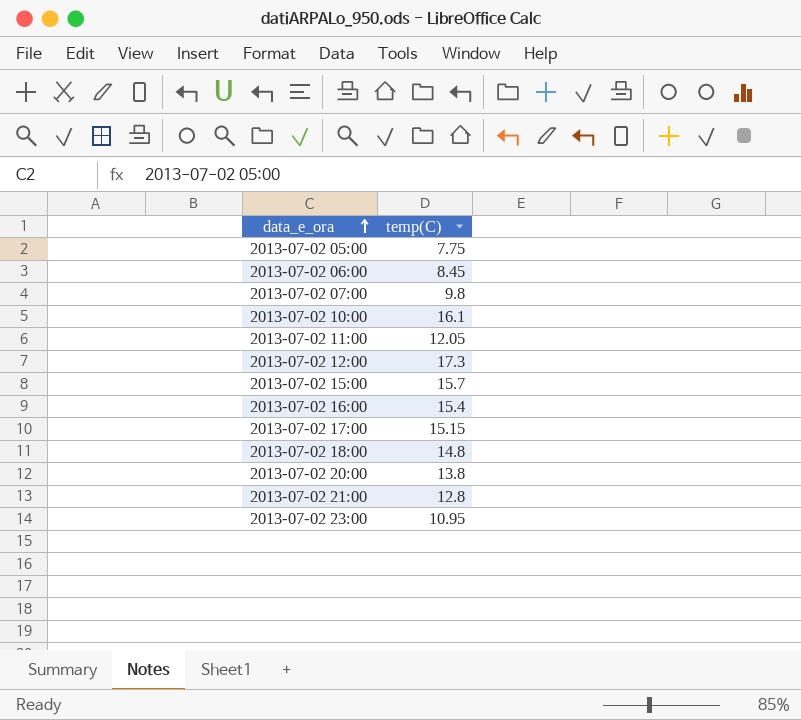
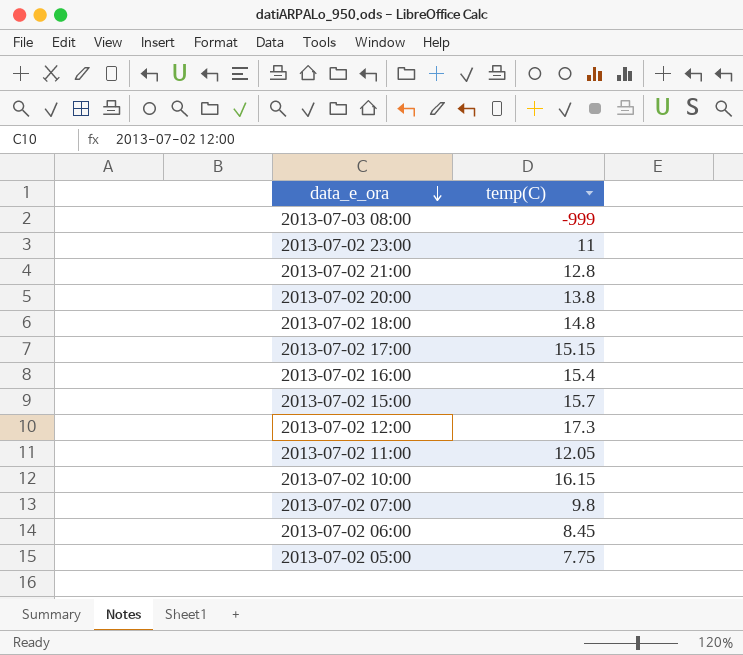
row order: data_e_ora ascending -> data_e_ora descending
row 2013-07-03 08:00: none -> -999
2013-07-02 23:00 | temp(C): 10.95 -> 11
2013-07-02 10:00 | temp(C): 16.1 -> 16.15

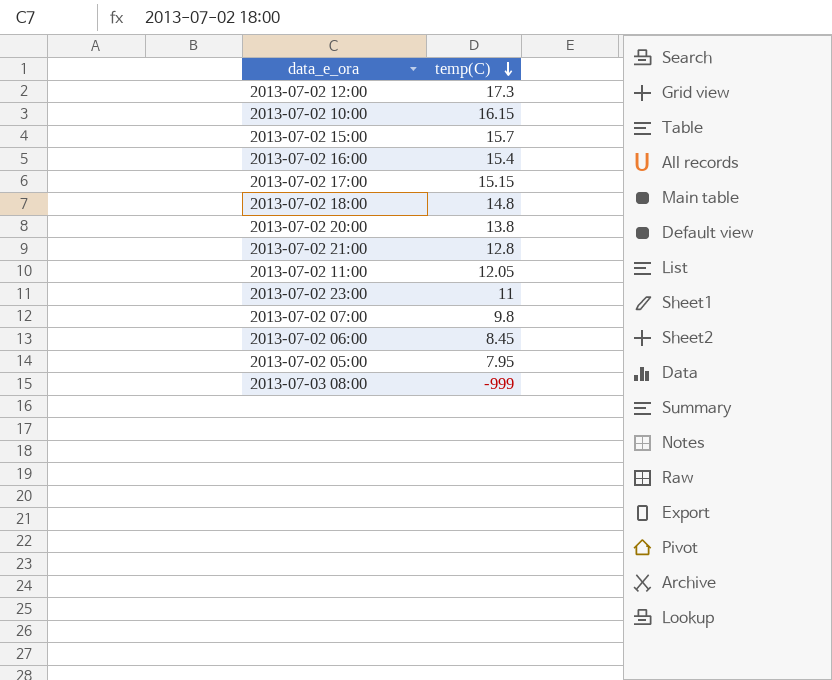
row order: data_e_ora descending -> temp(C) descending
2013-07-02 05:00 | temp(C): 7.75 -> 7.95

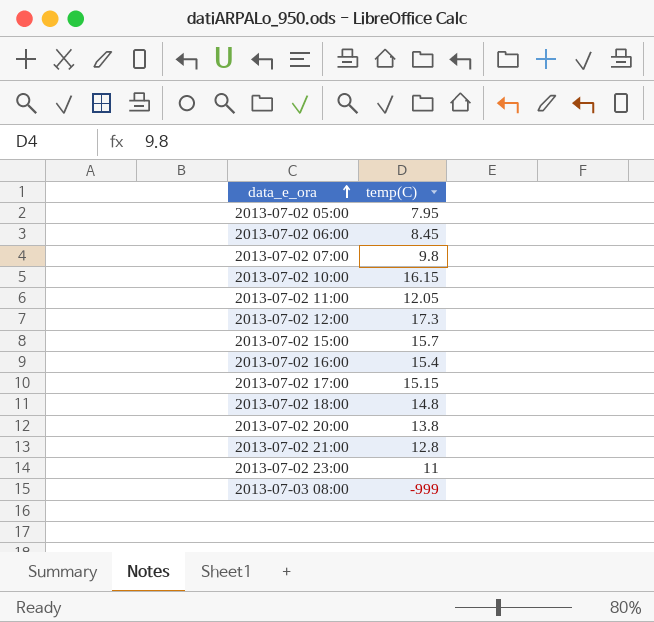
row order: temp(C) descending -> data_e_ora ascending

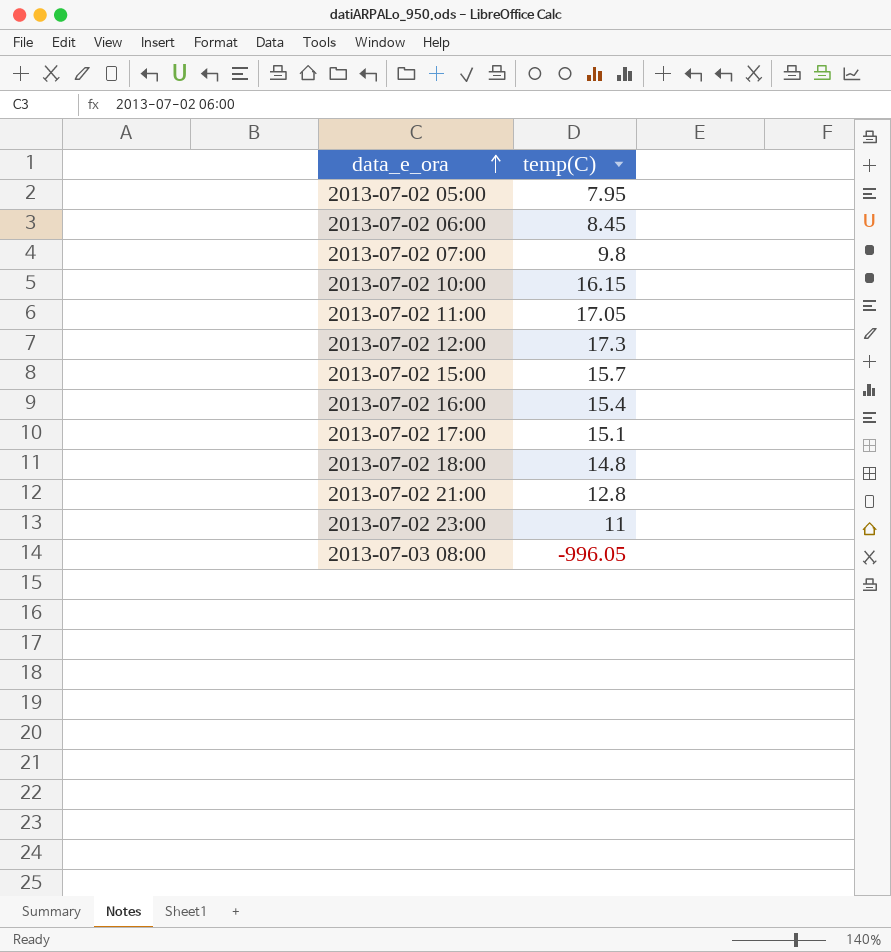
row 2013-07-02 20:00: 13.8 -> none
2013-07-02 11:00 | temp(C): 12.05 -> 17.05
2013-07-02 17:00 | temp(C): 15.15 -> 15.1
2013-07-03 08:00 | temp(C): -999 -> -996.05

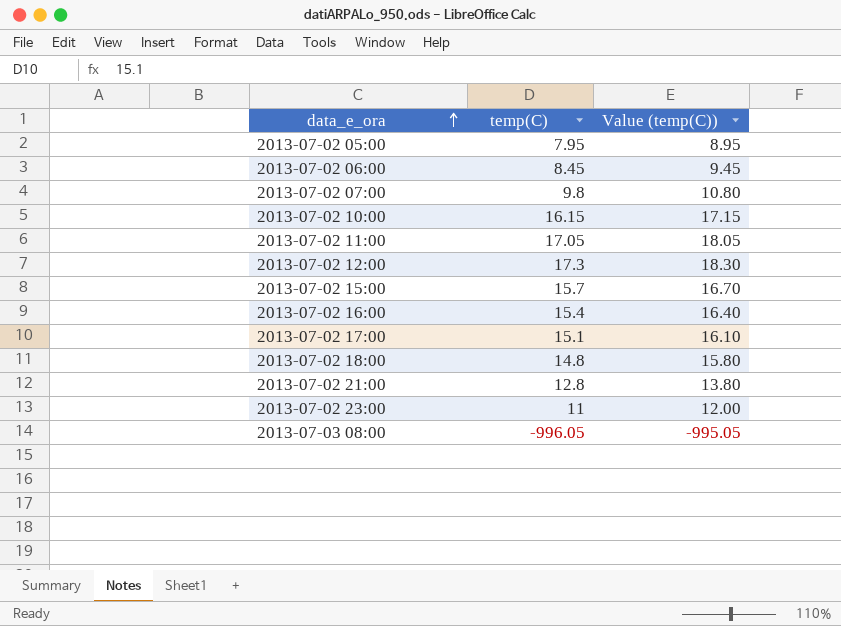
column Value (temp(C)) | formula: none -> [temp(C)] + 1

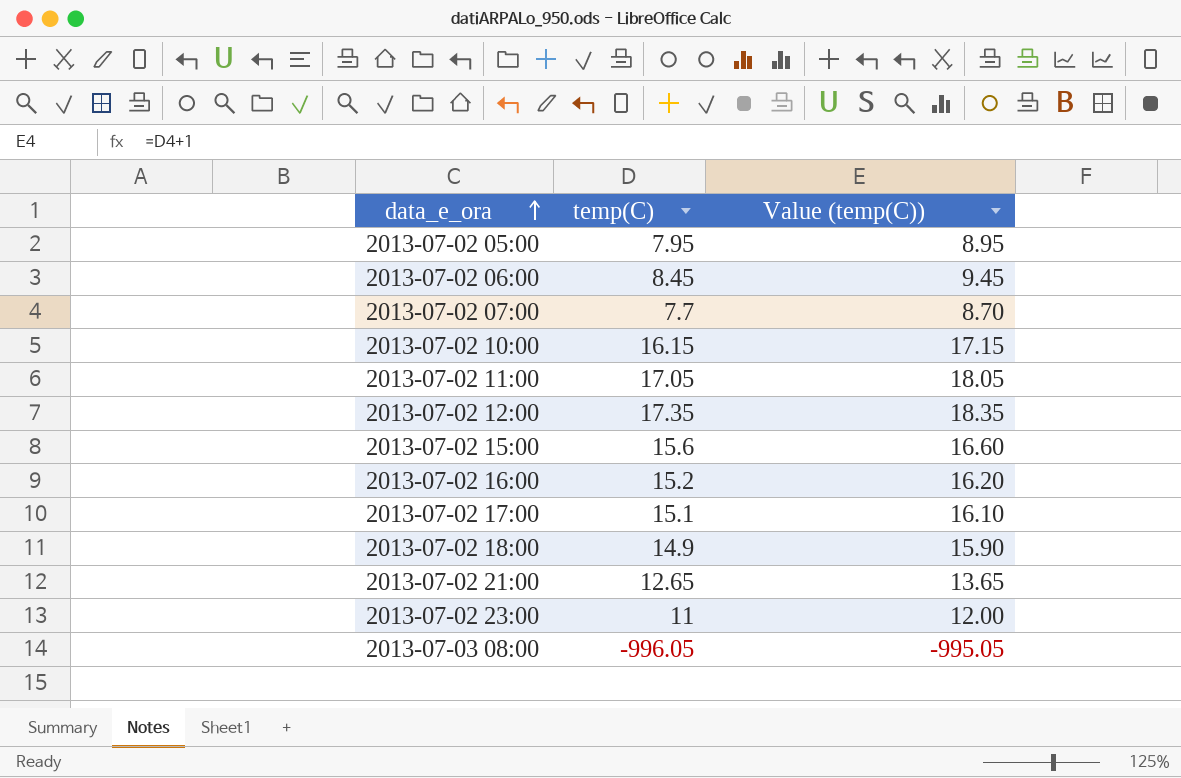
2013-07-02 07:00 | temp(C): 9.8 -> 7.7
2013-07-02 07:00 | Value (temp(C)): 10.80 -> 8.70
2013-07-02 12:00 | temp(C): 17.3 -> 17.35
2013-07-02 12:00 | Value (temp(C)): 18.30 -> 18.35
2013-07-02 15:00 | temp(C): 15.7 -> 15.6
2013-07-02 15:00 | Value (temp(C)): 16.70 -> 16.60
2013-07-02 16:00 | temp(C): 15.4 -> 15.2
2013-07-02 16:00 | Value (temp(C)): 16.40 -> 16.20
2013-07-02 18:00 | temp(C): 14.8 -> 14.9
2013-07-02 18:00 | Value (temp(C)): 15.80 -> 15.90
2013-07-02 21:00 | temp(C): 12.8 -> 12.65
2013-07-02 21:00 | Value (temp(C)): 13.80 -> 13.65

